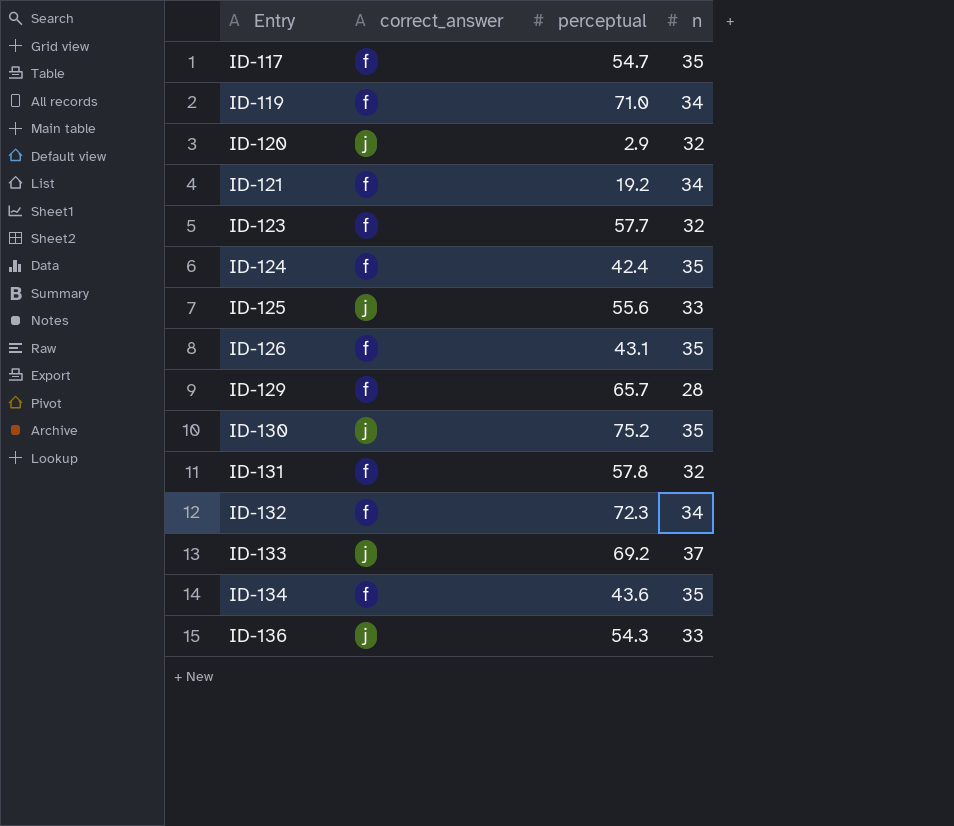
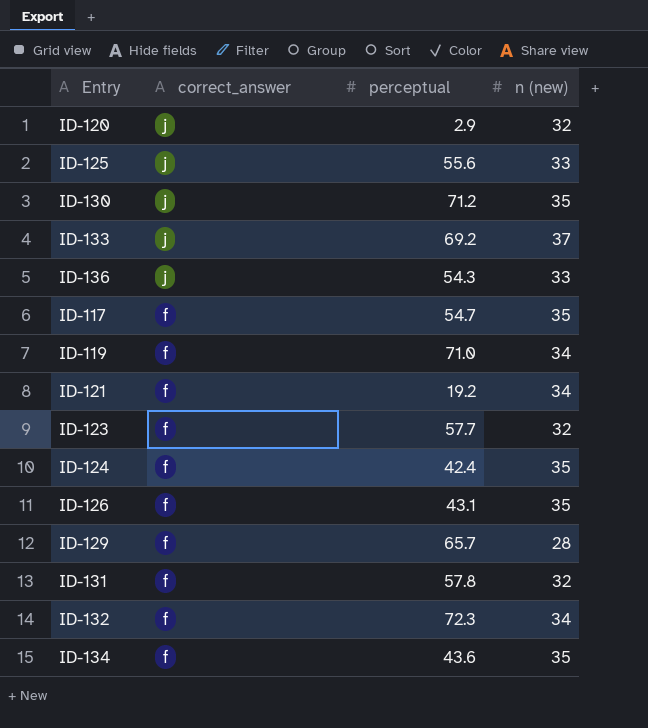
row order: Entry ascending -> correct_answer descending
column name: n -> n (new)
ID-130 | perceptual: 75.2 -> 71.2

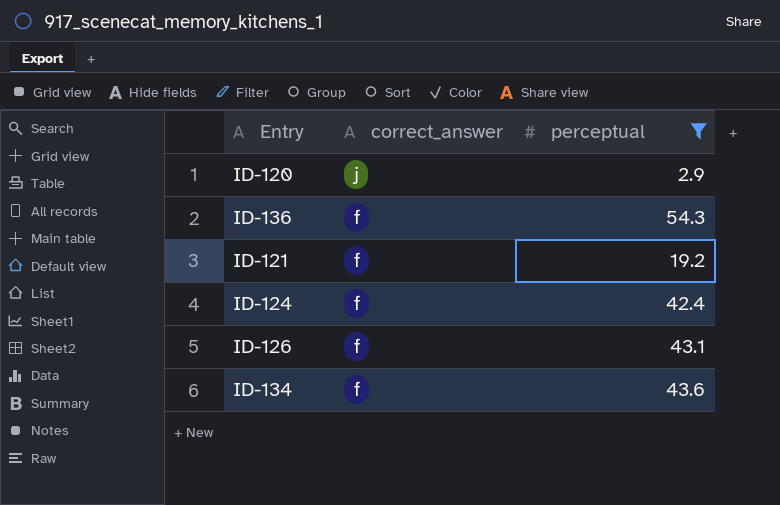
filter: none -> perceptual <= 54.3
column n (new) | position: 4 -> none
ID-136 | correct_answer: j -> f

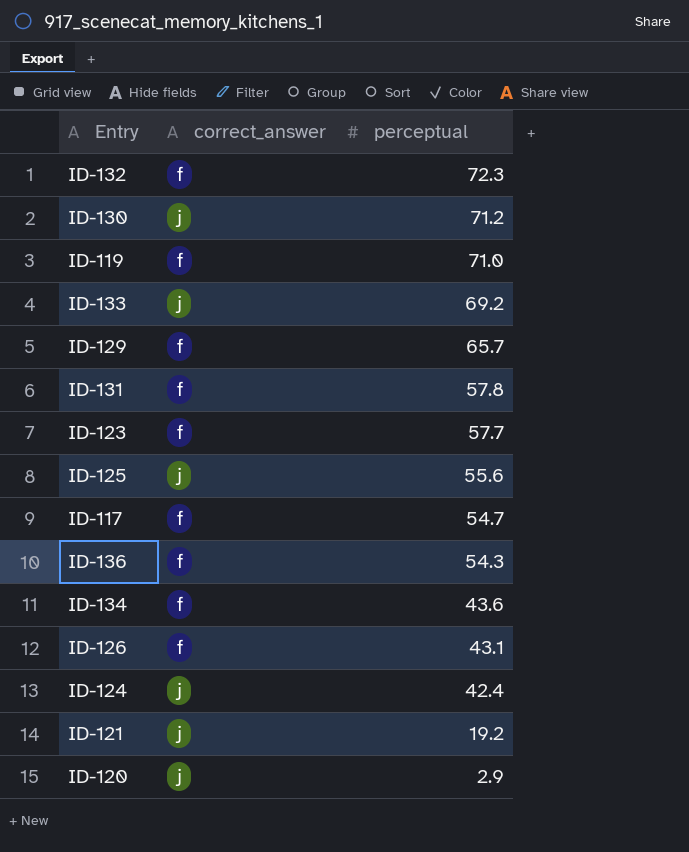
filter: perceptual <= 54.3 -> none
row order: correct_answer descending -> perceptual descending
ID-124 | correct_answer: f -> j
ID-121 | correct_answer: f -> j

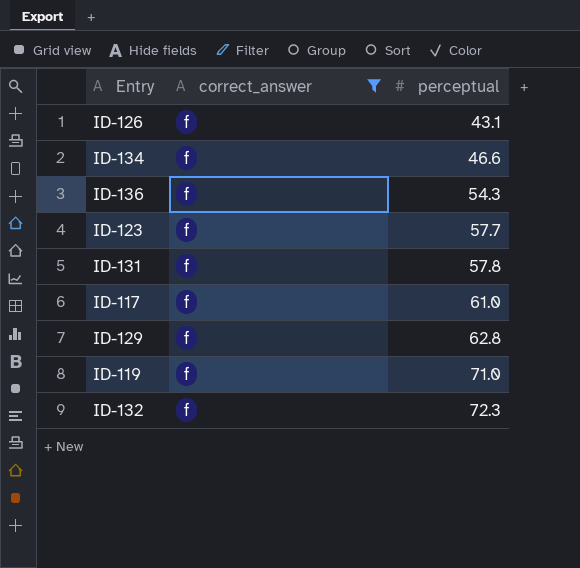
filter: none -> correct_answer = f
row order: perceptual descending -> perceptual ascending
ID-134 | perceptual: 43.6 -> 46.6
ID-117 | perceptual: 54.7 -> 61.0
ID-129 | perceptual: 65.7 -> 62.8

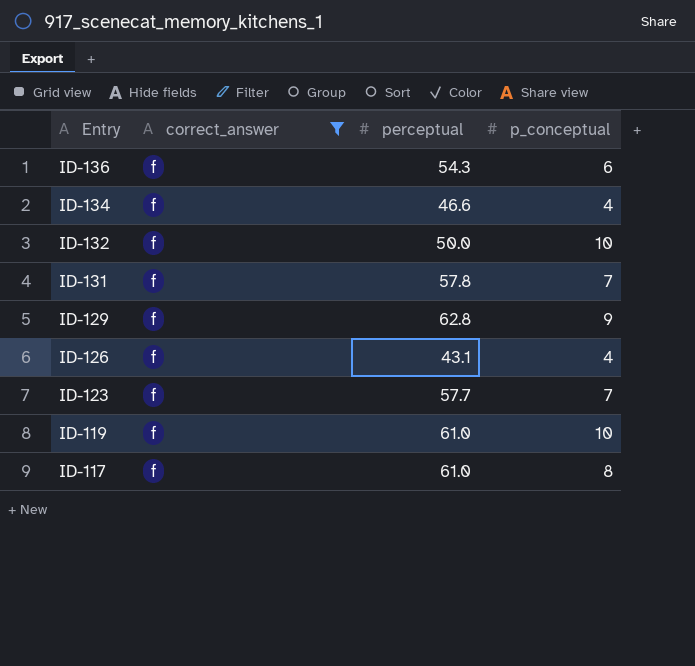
row order: perceptual ascending -> Entry descending
column p_conceptual | position: none -> 4
ID-132 | perceptual: 72.3 -> 50.0
ID-119 | perceptual: 71.0 -> 61.0

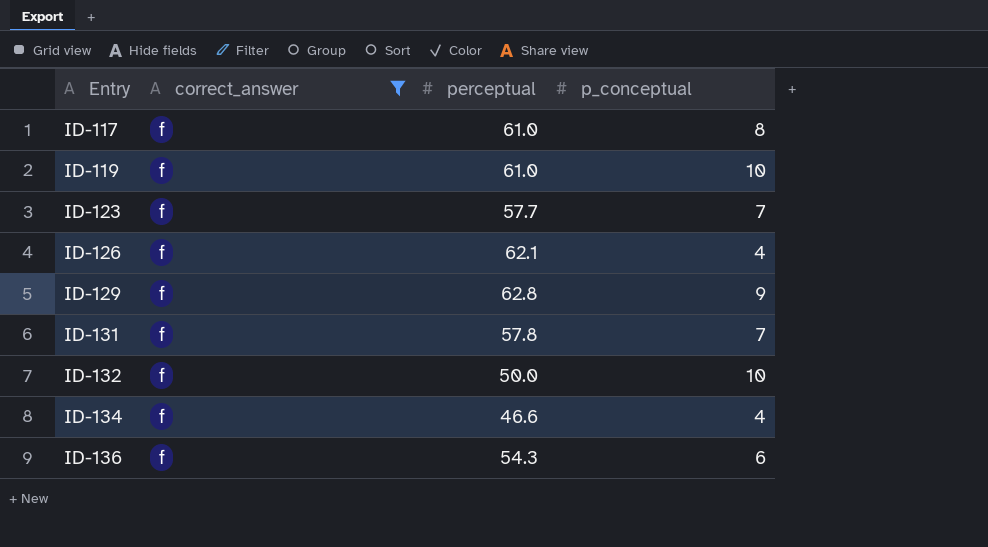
row order: Entry descending -> Entry ascending
ID-126 | perceptual: 43.1 -> 62.1

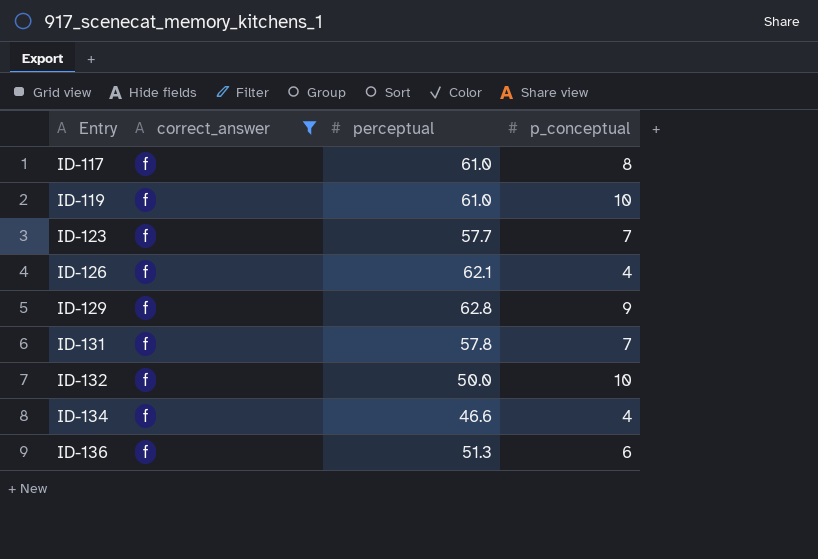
ID-136 | perceptual: 54.3 -> 51.3

